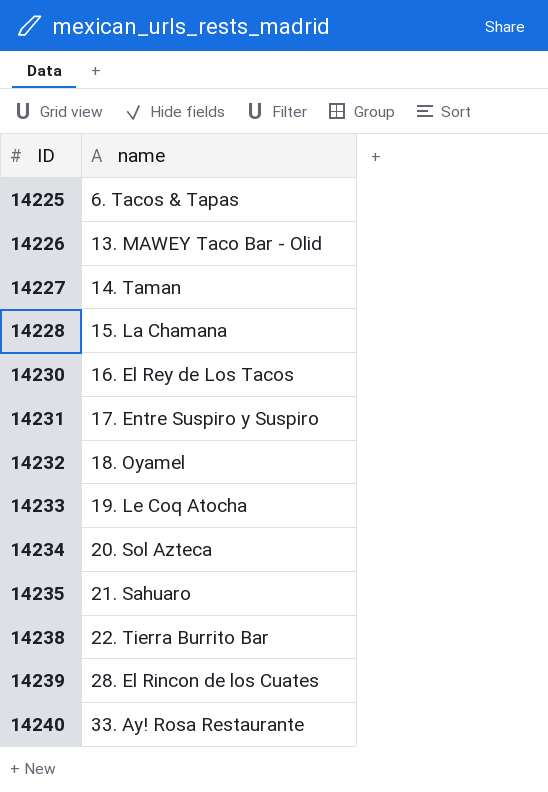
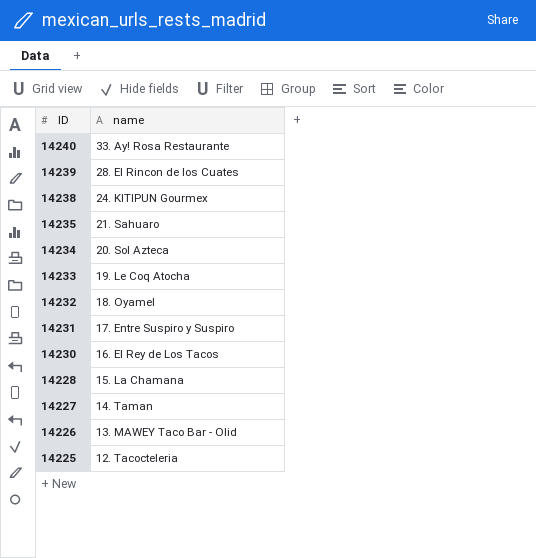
row order: ID ascending -> ID descending
14238 | name: 22. Tierra Burrito Bar -> 24. KITIPUN Gourmex
14225 | name: 6. Tacos & Tapas -> 12. Tacocteleria

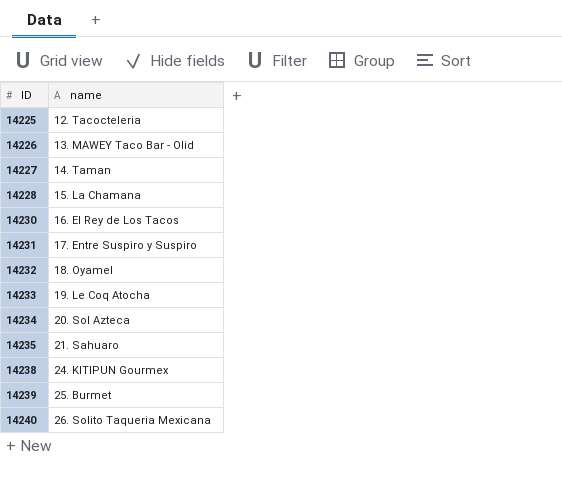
row order: ID descending -> ID ascending
14239 | name: 28. El Rincon de los Cuates -> 25. Burmet
14240 | name: 33. Ay! Rosa Restaurante -> 26. Solito Taqueria Mexicana

